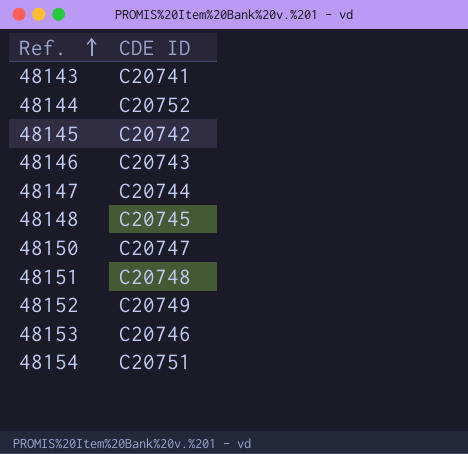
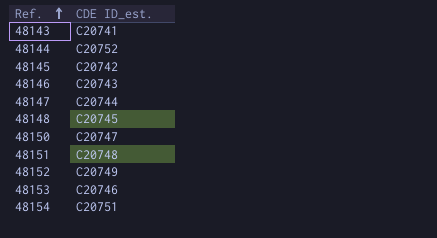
column name: CDE ID -> CDE ID_est.

